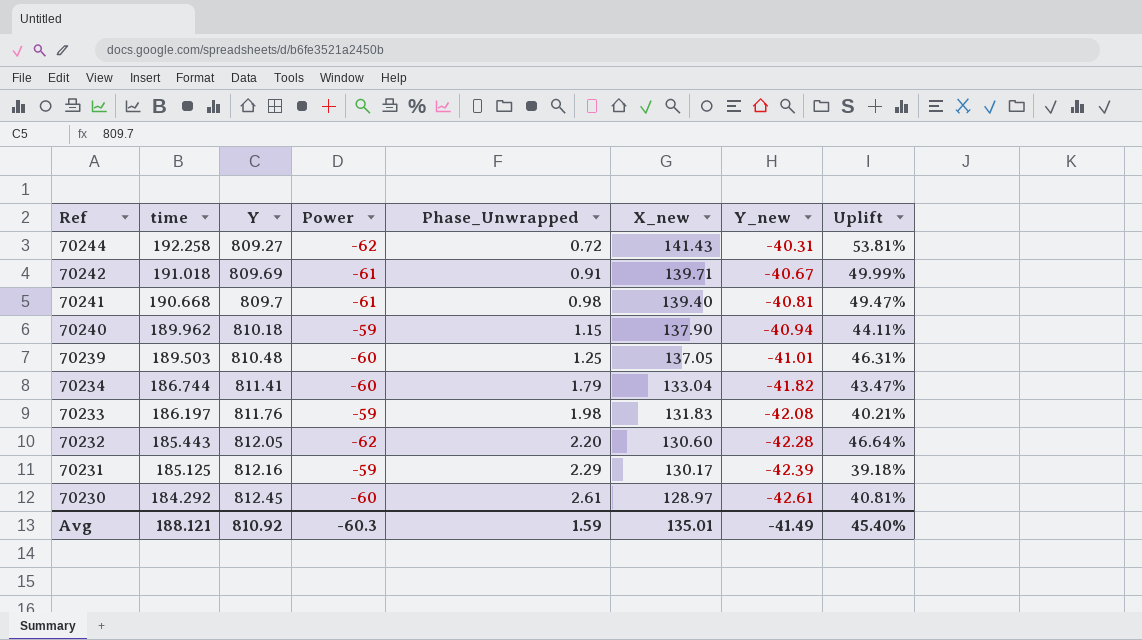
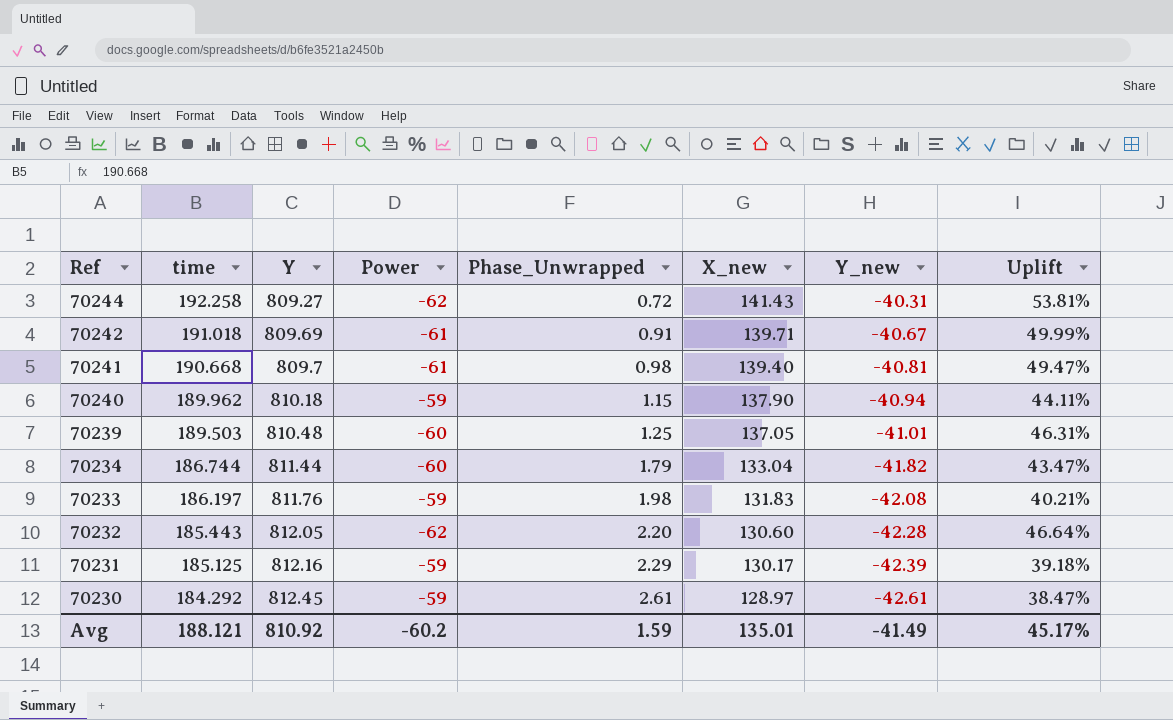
70234 | Y: 811.41 -> 811.44
70230 | Power: -60 -> -59
70230 | Uplift: 40.81% -> 38.47%
Avg | Power: -60.3 -> -60.2
Avg | Uplift: 45.40% -> 45.17%

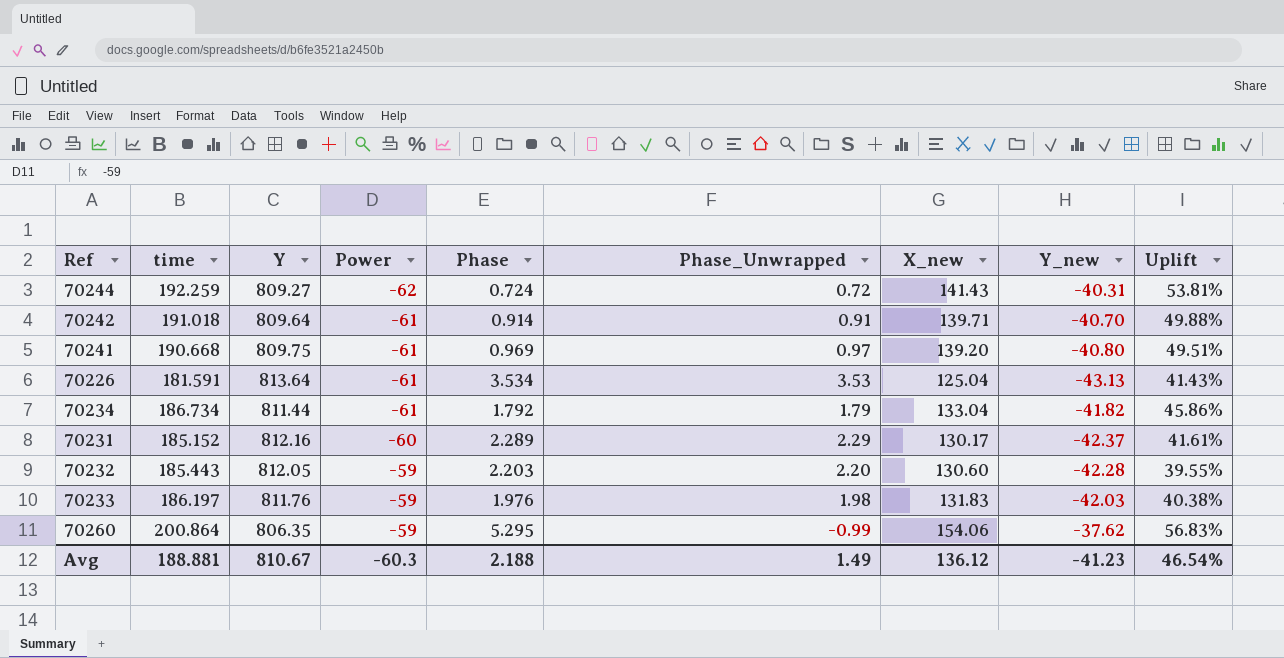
row order: Ref descending -> Power ascending
column Phase | position: none -> 5
row 70240: 189.962 | 810.18 | -59 | 1.15 | 137.90 | -40.94 | 44.11% -> none
row 70239: 189.503 | 810.48 | -60 | 1.25 | 137.05 | -41.01 | 46.31% -> none
row 70230: 184.292 | 812.45 | -59 | 2.61 | 128.97 | -42.61 | 38.47% -> none
70244 | time: 192.258 -> 192.259
70242 | Y: 809.69 -> 809.64
70242 | Y_new: -40.67 -> -40.70
70242 | Uplift: 49.99% -> 49.88%
70241 | Y: 809.7 -> 809.75
70241 | Phase_Unwrapped: 0.98 -> 0.97
70241 | X_new: 139.40 -> 139.20
70241 | Y_new: -40.81 -> -40.80
70241 | Uplift: 49.47% -> 49.51%
row 70226: none -> 181.591 | 813.64 | -61 | 3.534 | 3.53 | 125.04 | -43.13 | 41.43%
70234 | time: 186.744 -> 186.734
70234 | Power: -60 -> -61
70234 | Uplift: 43.47% -> 45.86%
70231 | time: 185.125 -> 185.152
70231 | Power: -59 -> -60
70231 | Y_new: -42.39 -> -42.37
70231 | Uplift: 39.18% -> 41.61%
70232 | Power: -62 -> -59
70232 | Uplift: 46.64% -> 39.55%
70233 | Y_new: -42.08 -> -42.03
70233 | Uplift: 40.21% -> 40.38%
row 70260: none -> 200.864 | 806.35 | -59 | 5.295 | -0.99 | 154.06 | -37.62 | 56.83%
Avg | time: 188.121 -> 188.881
Avg | Y: 810.92 -> 810.67
Avg | Power: -60.2 -> -60.3
Avg | Phase_Unwrapped: 1.59 -> 1.49
Avg | X_new: 135.01 -> 136.12
Avg | Y_new: -41.49 -> -41.23
Avg | Uplift: 45.17% -> 46.54%

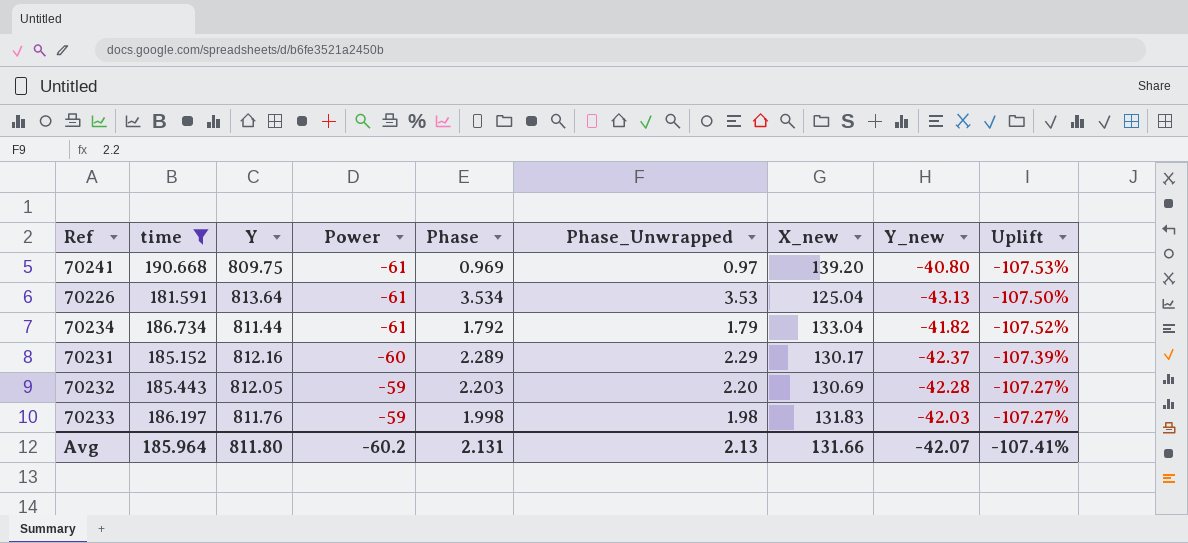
filter: none -> time <= 190.668
column Uplift | formula: ([Power] - [Y_new]) / [Y_new] -> ([Power] - [Y]) / [Y]
70232 | X_new: 130.60 -> 130.69
70233 | Phase: 1.976 -> 1.998
Avg | time: 188.881 -> 185.964
Avg | Y: 810.67 -> 811.80
Avg | Power: -60.3 -> -60.2
Avg | Phase: 2.188 -> 2.131
Avg | Phase_Unwrapped: 1.49 -> 2.13
Avg | X_new: 136.12 -> 131.66
Avg | Y_new: -41.23 -> -42.07
Avg | Uplift: 46.54% -> -107.41%

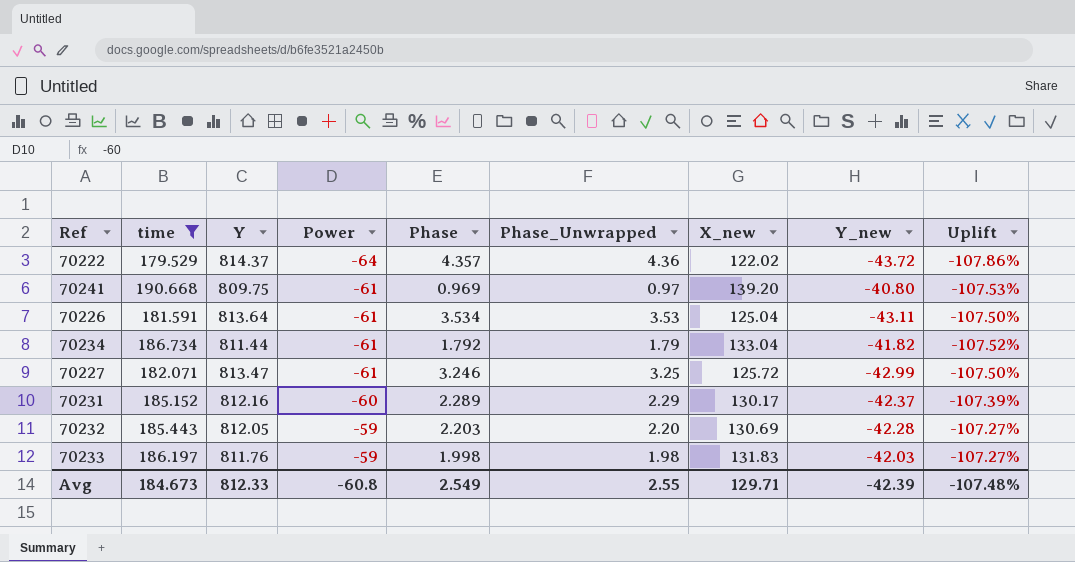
row 70222: none -> 179.529 | 814.37 | -64 | 4.357 | 4.36 | 122.02 | -43.72 | -107.86%
70226 | Y_new: -43.13 -> -43.11
row 70227: none -> 182.071 | 813.47 | -61 | 3.246 | 3.25 | 125.72 | -42.99 | -107.50%
Avg | time: 185.964 -> 184.673
Avg | Y: 811.80 -> 812.33
Avg | Power: -60.2 -> -60.8
Avg | Phase: 2.131 -> 2.549
Avg | Phase_Unwrapped: 2.13 -> 2.55
Avg | X_new: 131.66 -> 129.71
Avg | Y_new: -42.07 -> -42.39
Avg | Uplift: -107.41% -> -107.48%

